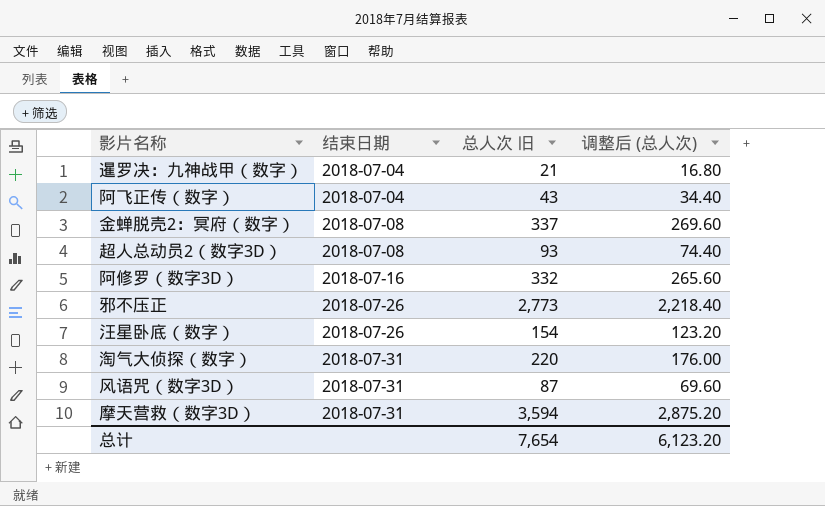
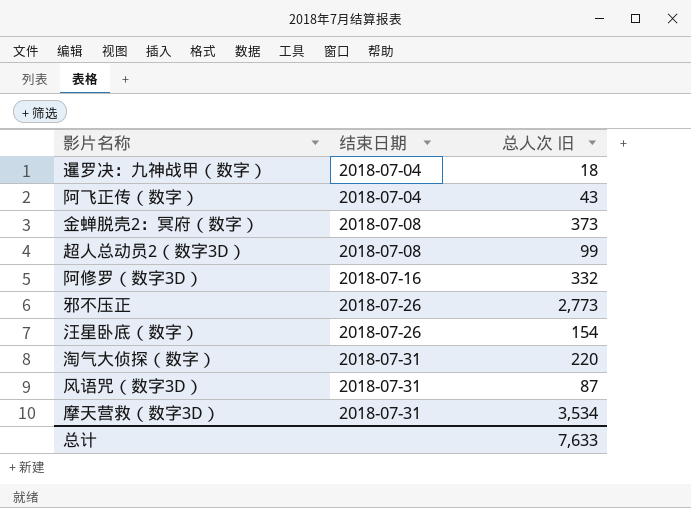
column 调整后 (总人次) | formula: [总人次 旧] * 0.8 -> none
暹罗决：九神战甲（数字） | 总人次 旧: 21 -> 18
金蝉脱壳2：冥府（数字） | 总人次 旧: 337 -> 373
超人总动员2（数字3D） | 总人次 旧: 93 -> 99
摩天营救（数字3D） | 总人次 旧: 3,594 -> 3,534
总计 | 总人次 旧: 7,654 -> 7,633

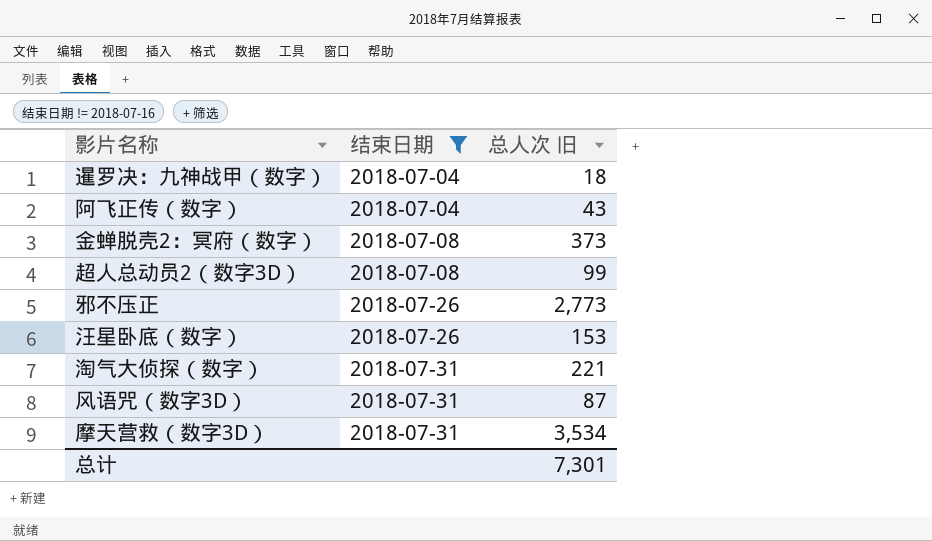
filter: none -> 结束日期 != 2018-07-16
汪星卧底（数字） | 总人次 旧: 154 -> 153
淘气大侦探（数字） | 总人次 旧: 220 -> 221
总计 | 总人次 旧: 7,633 -> 7,301

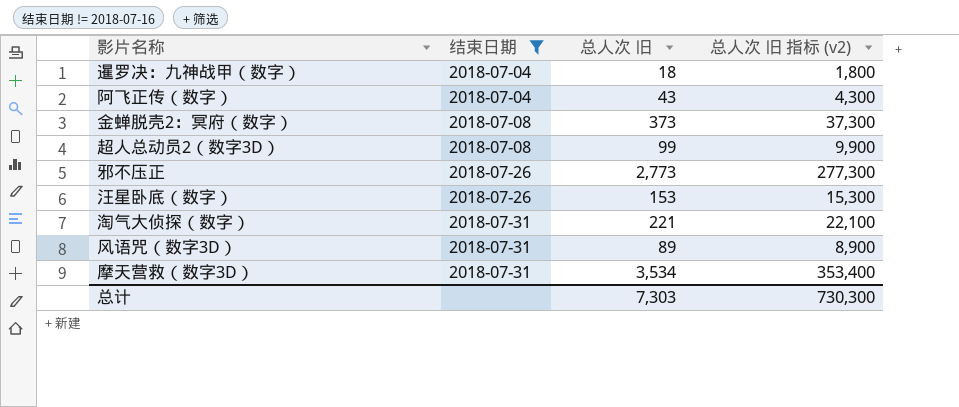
column 总人次 旧 指标 (v2) | formula: none -> [总人次 旧] * 100
风语咒（数字3D） | 总人次 旧: 87 -> 89
总计 | 总人次 旧: 7,301 -> 7,303

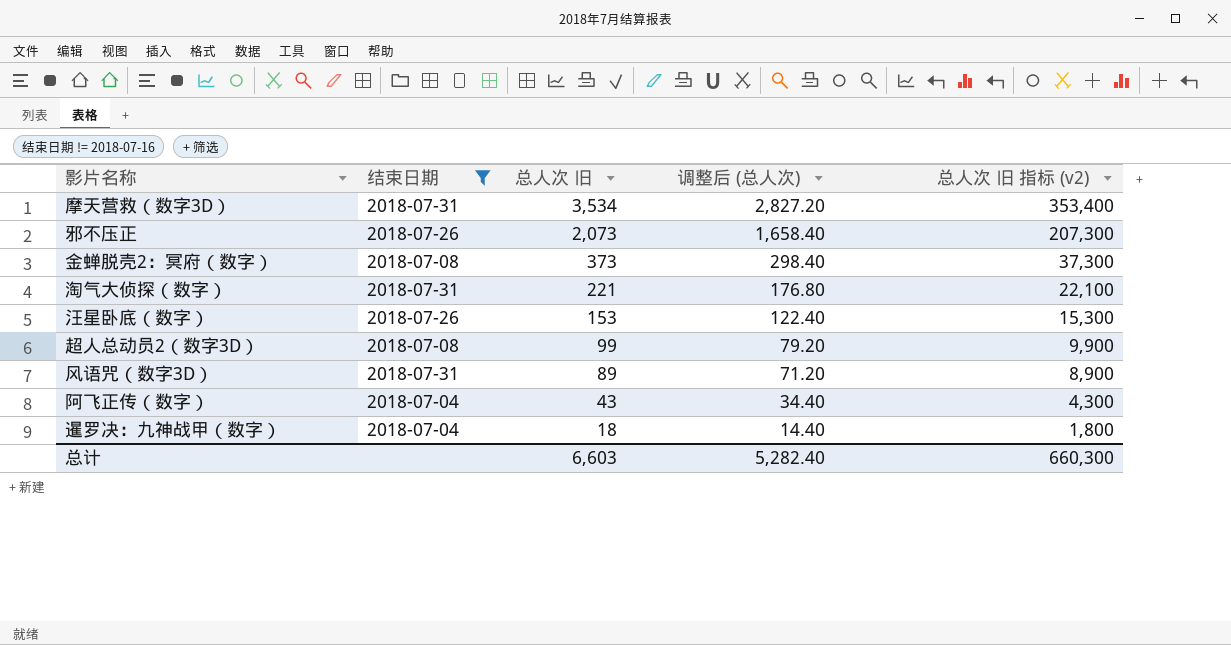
row order: 结束日期 ascending -> 总人次 旧 descending
column 调整后 (总人次) | formula: none -> [总人次 旧] * 0.8
邪不压正 | 总人次 旧: 2,773 -> 2,073
邪不压正 | 总人次 旧 指标 (v2): 277,300 -> 207,300
总计 | 总人次 旧: 7,303 -> 6,603
总计 | 总人次 旧 指标 (v2): 730,300 -> 660,300

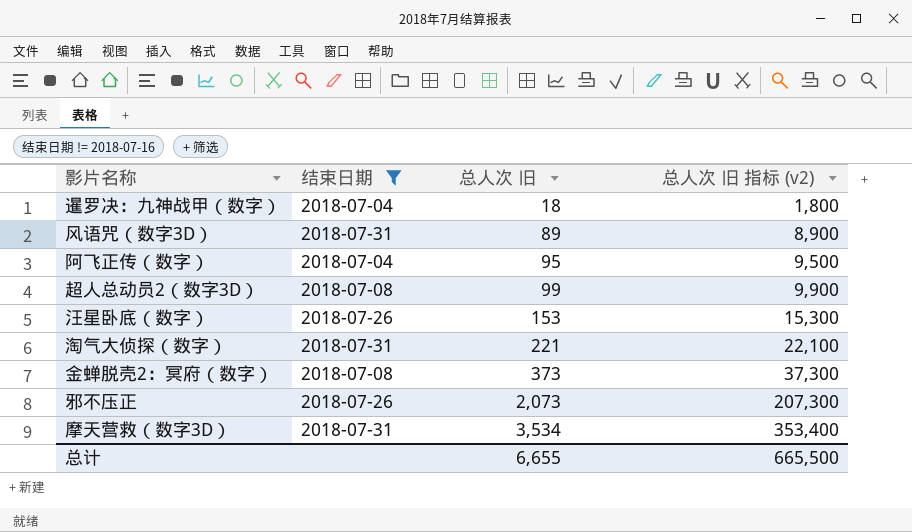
row order: 总人次 旧 descending -> 总人次 旧 ascending
column 调整后 (总人次) | formula: [总人次 旧] * 0.8 -> none
阿飞正传（数字） | 总人次 旧: 43 -> 95
阿飞正传（数字） | 总人次 旧 指标 (v2): 4,300 -> 9,500
总计 | 总人次 旧: 6,603 -> 6,655
总计 | 总人次 旧 指标 (v2): 660,300 -> 665,500

